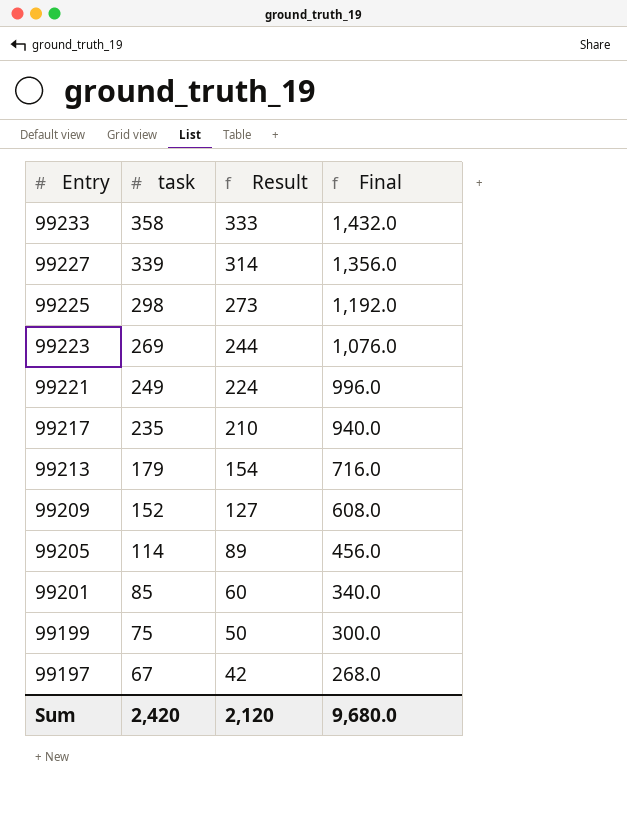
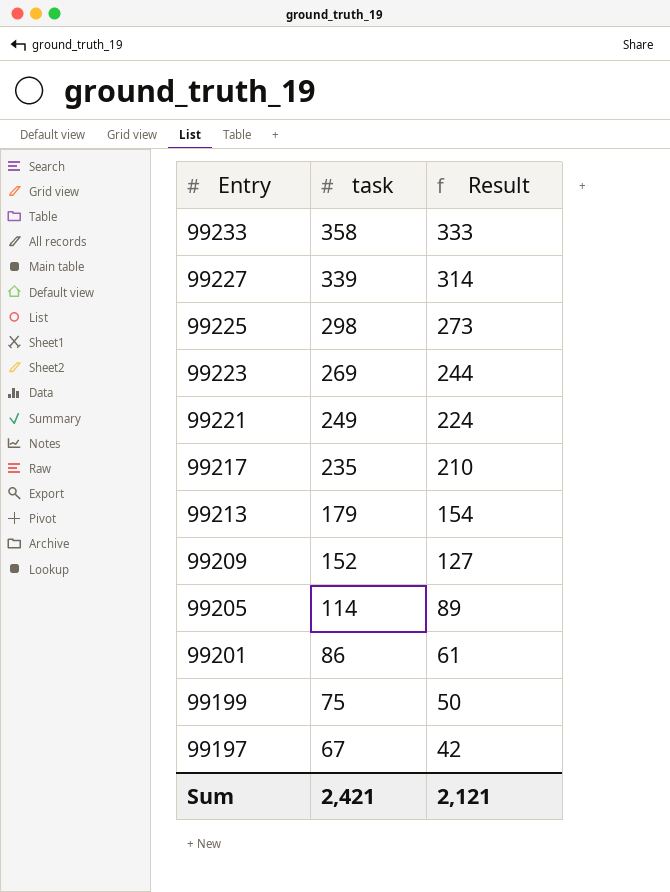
column Final | formula: [task] * 4 -> none
99201 | task: 85 -> 86
99201 | Result: 60 -> 61
Sum | task: 2,420 -> 2,421
Sum | Result: 2,120 -> 2,121

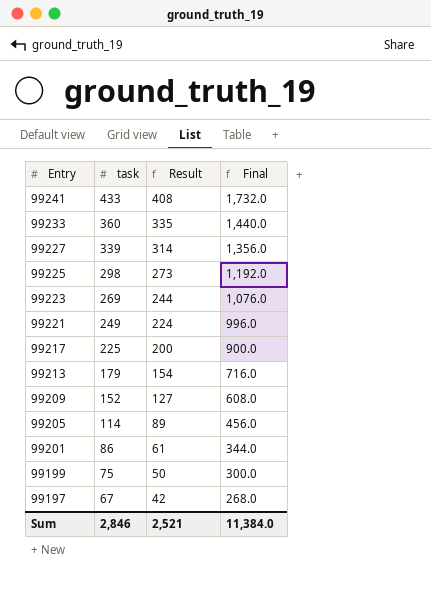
column Final | formula: none -> [task] * 4
row 99241: none -> 433 | 408 | 1,732.0
99233 | task: 358 -> 360
99233 | Result: 333 -> 335
99217 | task: 235 -> 225
99217 | Result: 210 -> 200
Sum | task: 2,421 -> 2,846
Sum | Result: 2,121 -> 2,521

